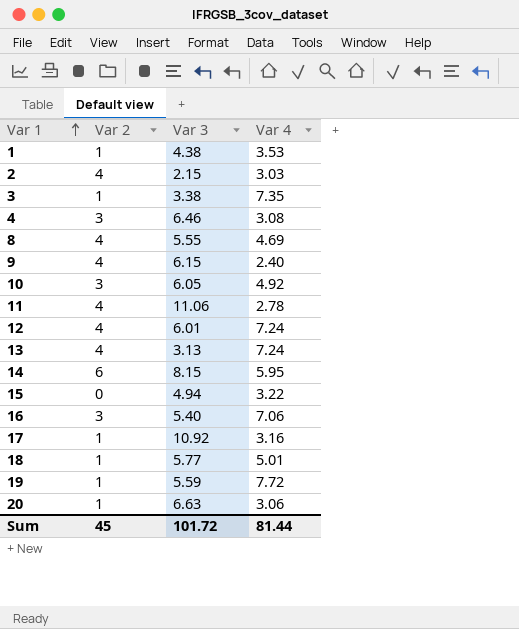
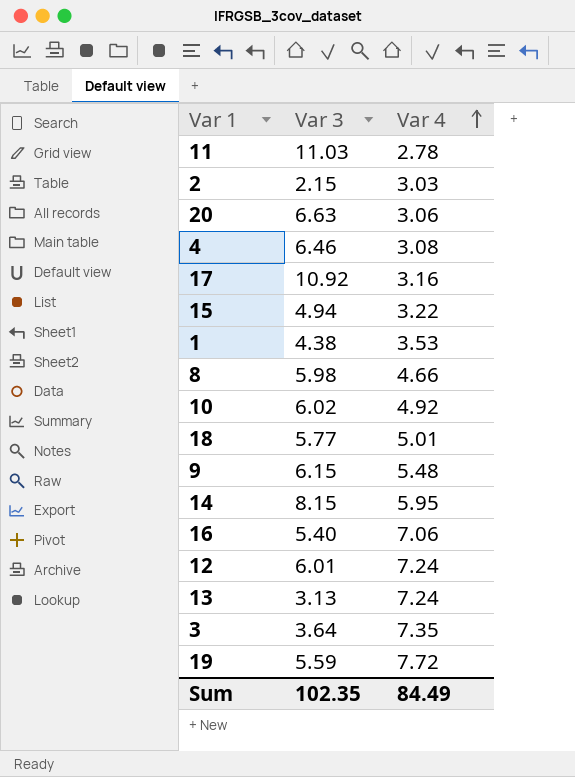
row order: Var 1 ascending -> Var 4 ascending
column Var 2 | position: 2 -> none
11 | Var 3: 11.06 -> 11.03
8 | Var 3: 5.55 -> 5.98
8 | Var 4: 4.69 -> 4.66
10 | Var 3: 6.05 -> 6.02
9 | Var 4: 2.40 -> 5.48
3 | Var 3: 3.38 -> 3.64
Sum | Var 3: 101.72 -> 102.35
Sum | Var 4: 81.44 -> 84.49

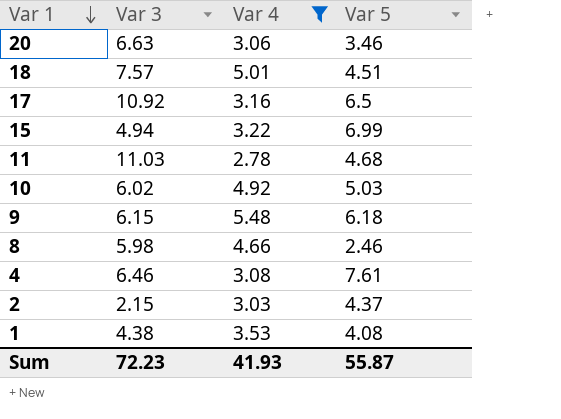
filter: none -> Var 4 <= 5.48
row order: Var 4 ascending -> Var 1 descending
column Var 5 | position: none -> 4
18 | Var 3: 5.77 -> 7.57
Sum | Var 3: 102.35 -> 72.23
Sum | Var 4: 84.49 -> 41.93

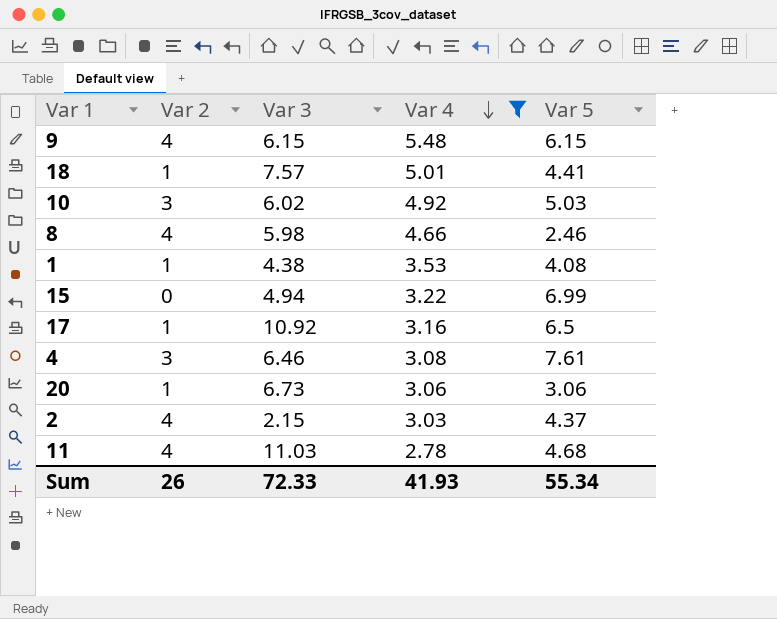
row order: Var 1 descending -> Var 4 descending
column Var 2 | position: none -> 2
9 | Var 5: 6.18 -> 6.15
18 | Var 5: 4.51 -> 4.41
20 | Var 3: 6.63 -> 6.73
20 | Var 5: 3.46 -> 3.06
Sum | Var 3: 72.23 -> 72.33
Sum | Var 5: 55.87 -> 55.34

